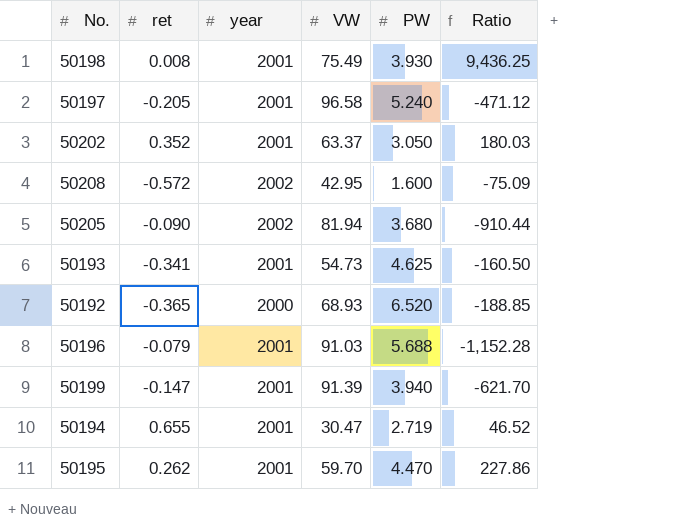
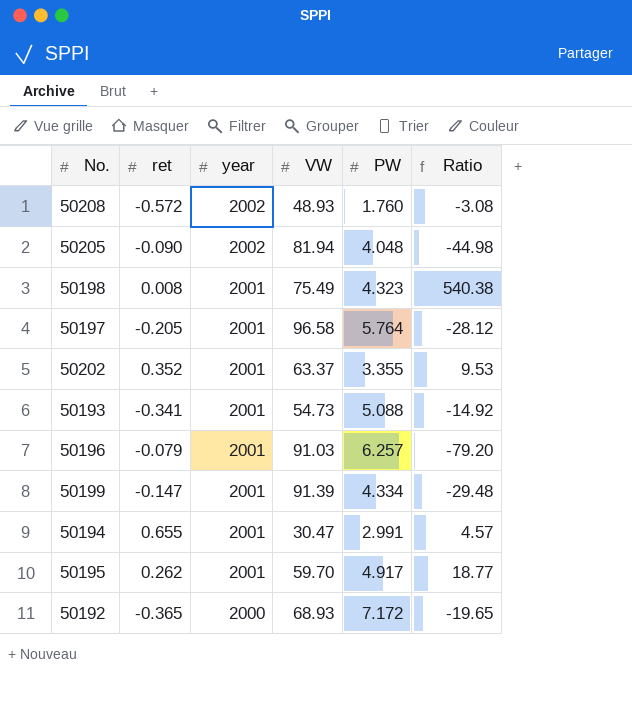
row order: none -> year descending
column Ratio | formula: [VW] / [ret] -> [PW] / [ret]
50208 | VW: 42.95 -> 48.93
50208 | PW: 1.600 -> 1.760
50205 | PW: 3.680 -> 4.048
50198 | PW: 3.930 -> 4.323
50197 | PW: 5.240 -> 5.764
50202 | PW: 3.050 -> 3.355
50193 | PW: 4.625 -> 5.088
50196 | PW: 5.688 -> 6.257
50199 | PW: 3.940 -> 4.334
50194 | PW: 2.719 -> 2.991
50195 | PW: 4.470 -> 4.917
50192 | PW: 6.520 -> 7.172

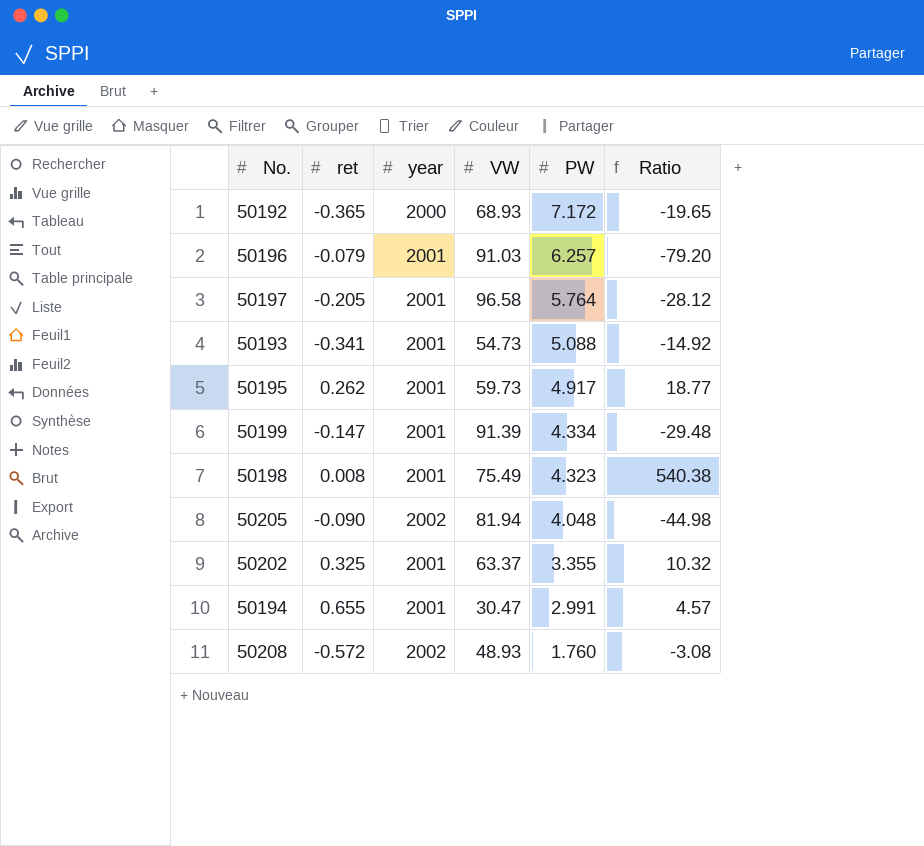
row order: year descending -> PW descending
50195 | VW: 59.70 -> 59.73
50202 | ret: 0.352 -> 0.325
50202 | Ratio: 9.53 -> 10.32

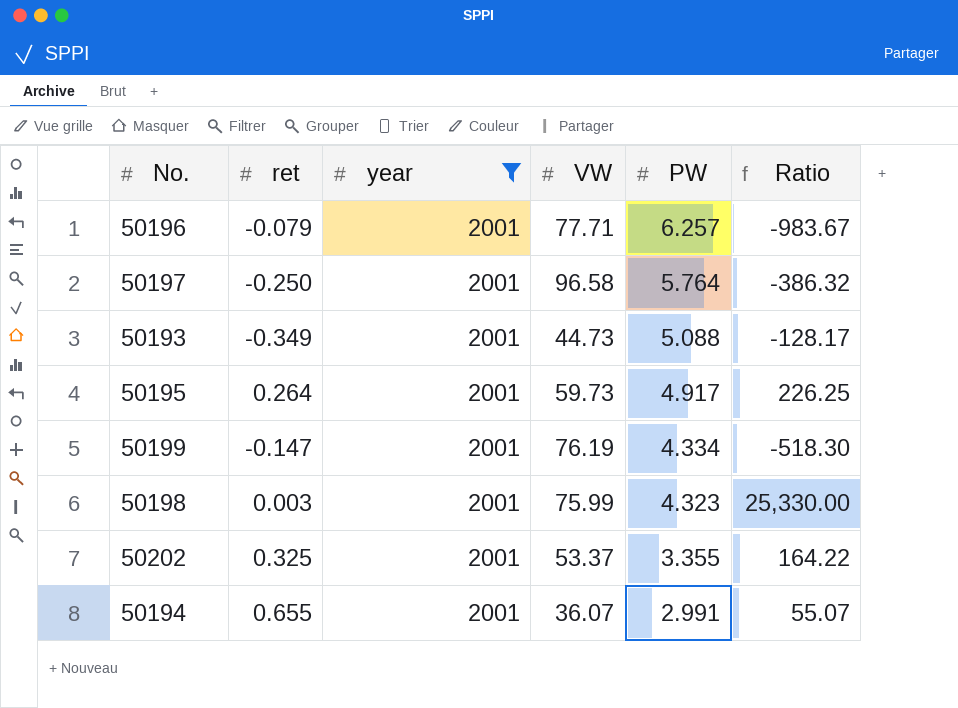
filter: none -> year = 2001
column Ratio | formula: [PW] / [ret] -> [VW] / [ret]
50196 | VW: 91.03 -> 77.71
50197 | ret: -0.205 -> -0.250
50193 | ret: -0.341 -> -0.349
50193 | VW: 54.73 -> 44.73
50195 | ret: 0.262 -> 0.264
50199 | VW: 91.39 -> 76.19
50198 | ret: 0.008 -> 0.003
50198 | VW: 75.49 -> 75.99
50202 | VW: 63.37 -> 53.37
50194 | VW: 30.47 -> 36.07

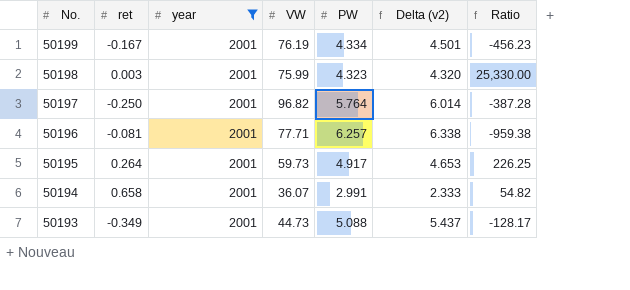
row order: PW descending -> No. descending
column Delta (v2) | formula: none -> [PW] - [ret]
row 50202: 0.325 | 2001 | 53.37 | 3.355 | 164.22 -> none
50199 | ret: -0.147 -> -0.167
50199 | Ratio: -518.30 -> -456.23
50197 | VW: 96.58 -> 96.82
50197 | Ratio: -386.32 -> -387.28
50196 | ret: -0.079 -> -0.081
50196 | Ratio: -983.67 -> -959.38
50194 | ret: 0.655 -> 0.658
50194 | Ratio: 55.07 -> 54.82

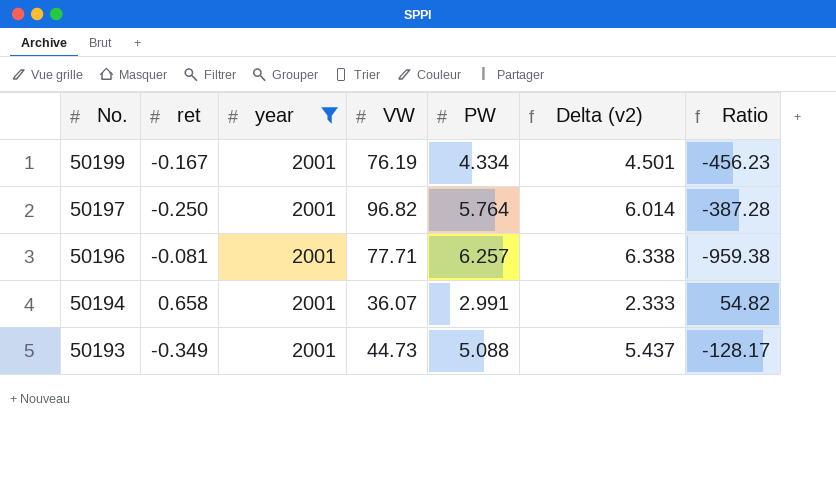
row 50198: 0.003 | 2001 | 75.99 | 4.323 | 4.320 | 25,330.00 -> none
row 50195: 0.264 | 2001 | 59.73 | 4.917 | 4.653 | 226.25 -> none

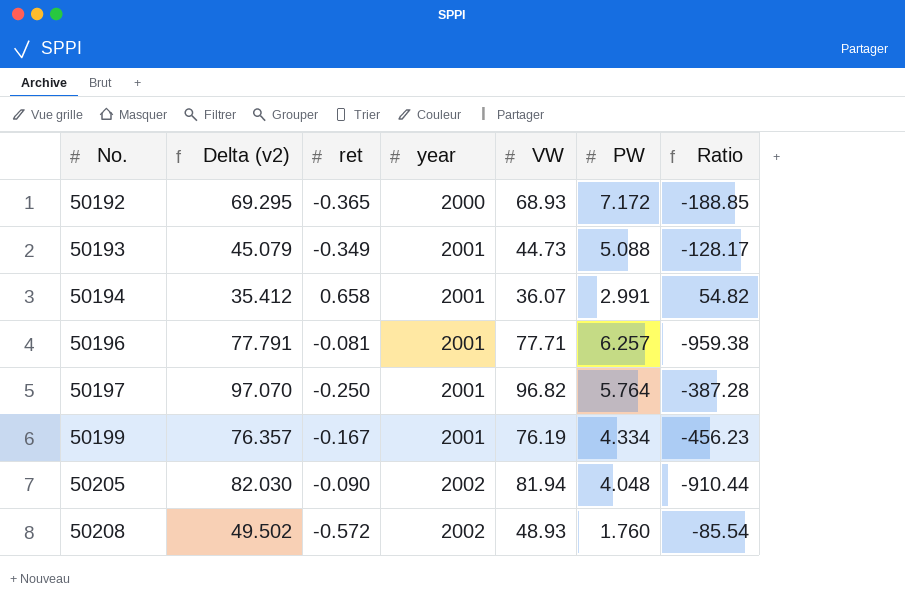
filter: year = 2001 -> none
row order: No. descending -> No. ascending
column Delta (v2) | formula: [PW] - [ret] -> [VW] - [ret]
column Delta (v2) | position: 6 -> 2

